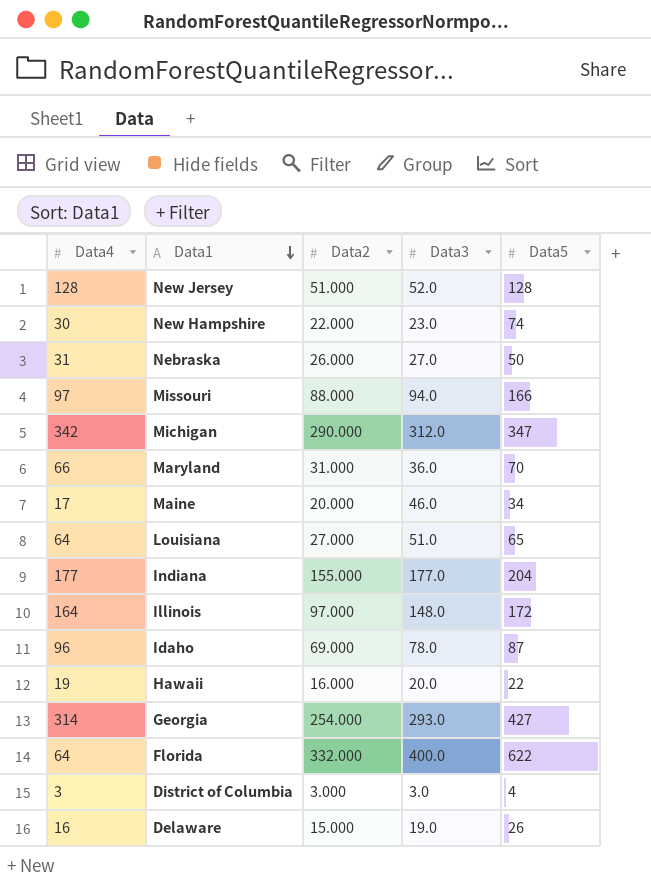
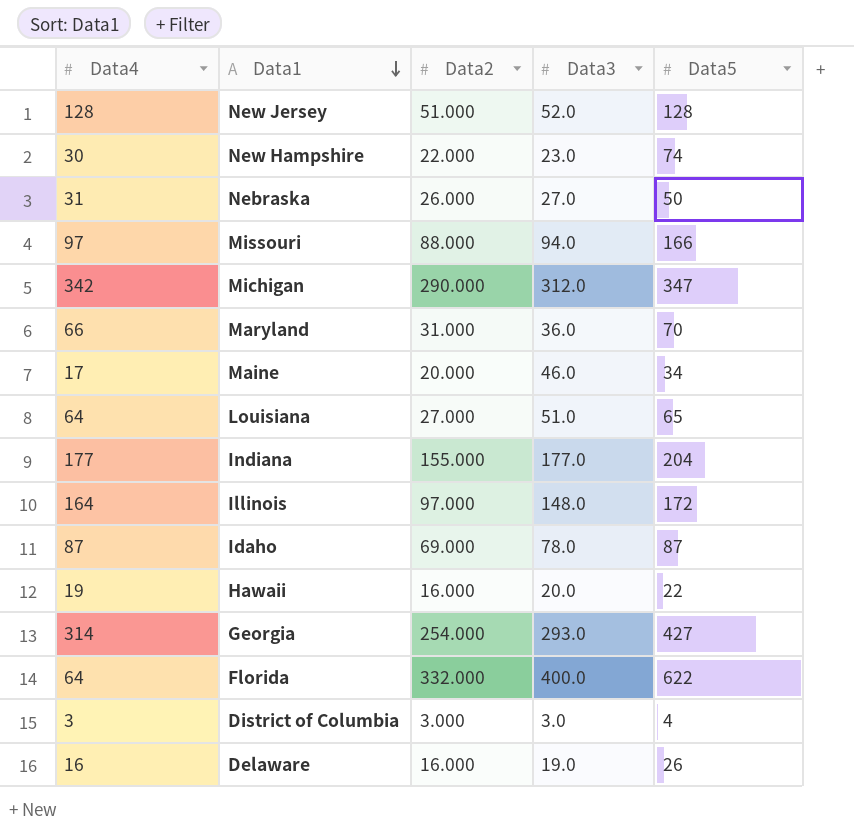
Idaho | Data4: 96 -> 87
Delaware | Data2: 15.000 -> 16.000

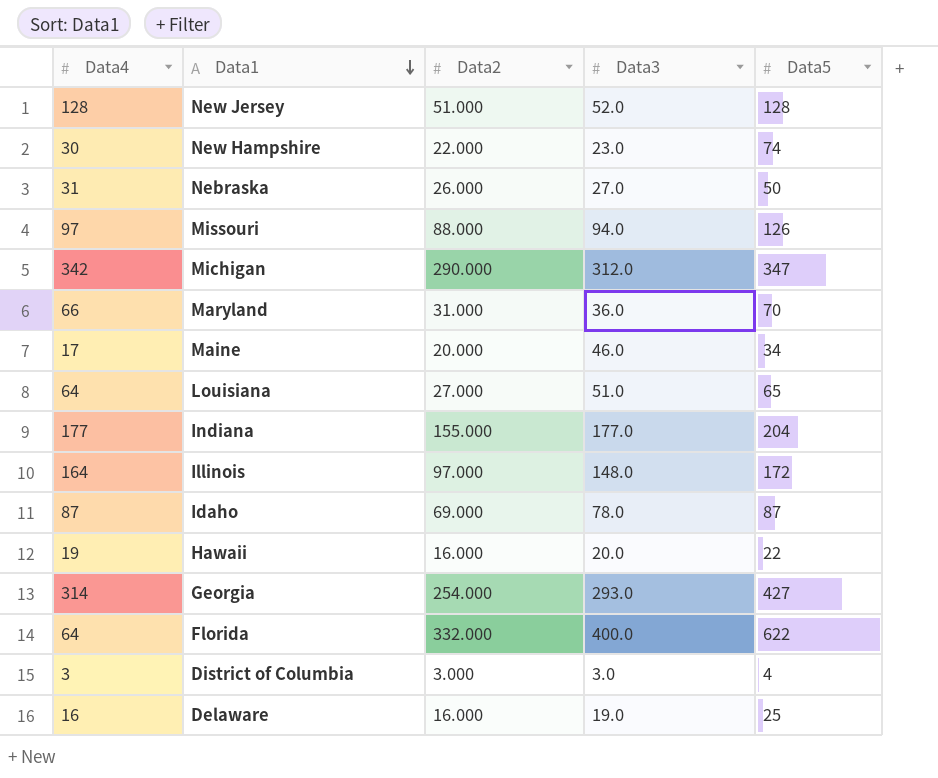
Missouri | Data5: 166 -> 126
Delaware | Data5: 26 -> 25

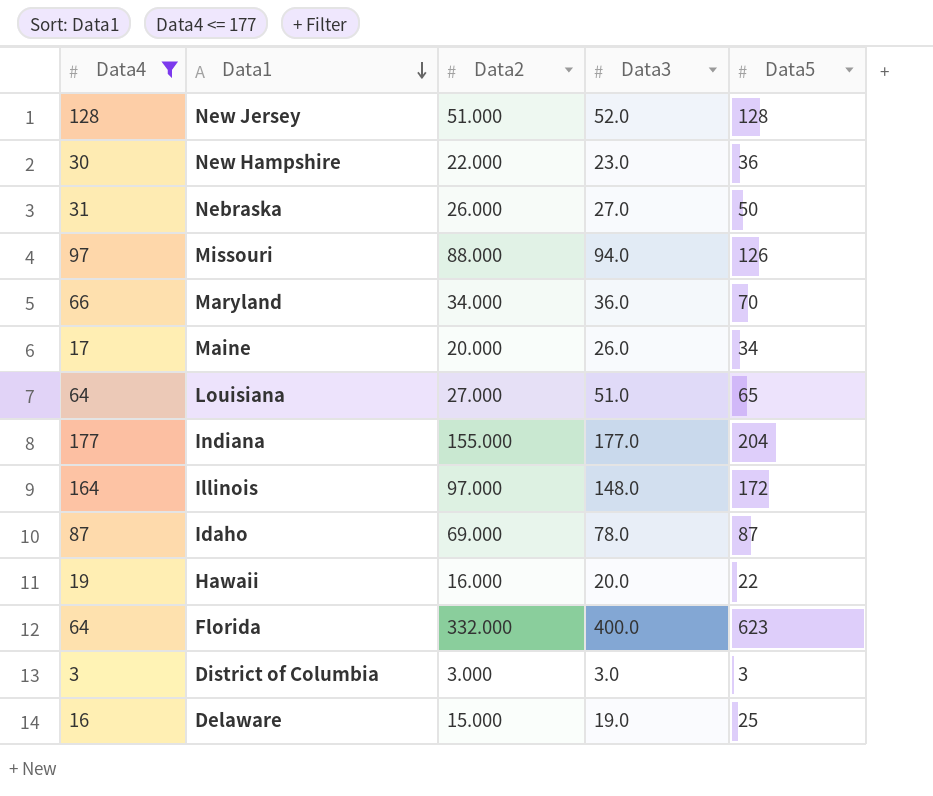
filter: none -> Data4 <= 177
New Hampshire | Data5: 74 -> 36
Maryland | Data2: 31.000 -> 34.000
Maine | Data3: 46.0 -> 26.0
Florida | Data5: 622 -> 623
District of Columbia | Data5: 4 -> 3
Delaware | Data2: 16.000 -> 15.000

